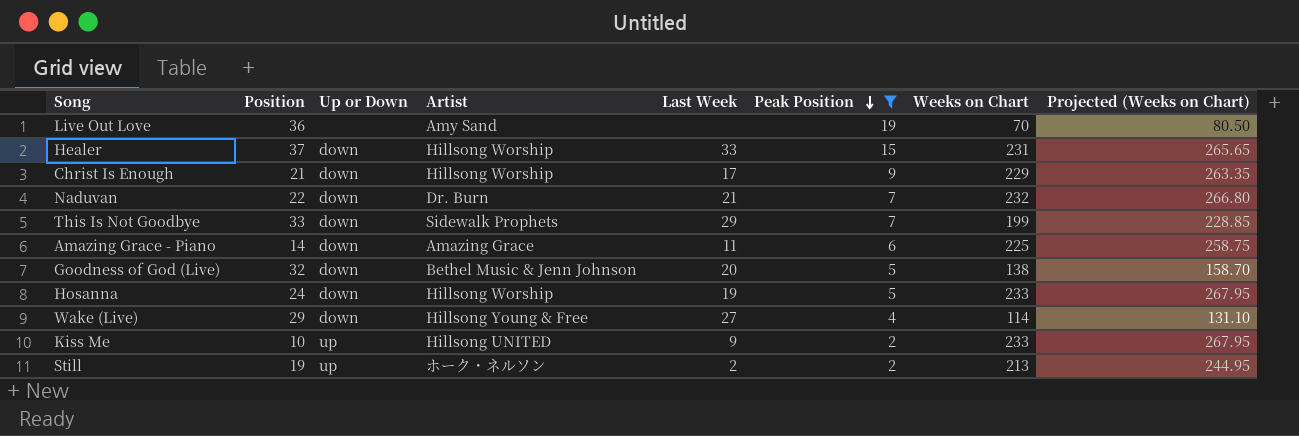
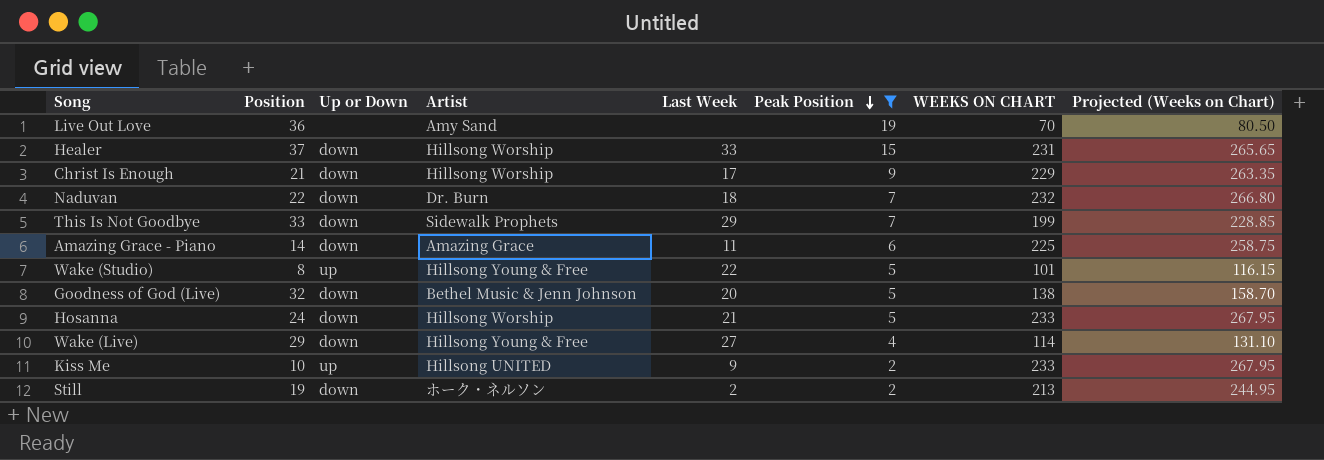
column name: Weeks on Chart -> WEEKS ON CHART
Naduvan | Last Week: 21 -> 18
row Wake (Studio): none -> 8 | up | Hillsong Young & Free | 22 | 5 | 101 | 116.15
Hosanna | Last Week: 19 -> 21
Still | Up or Down: up -> down

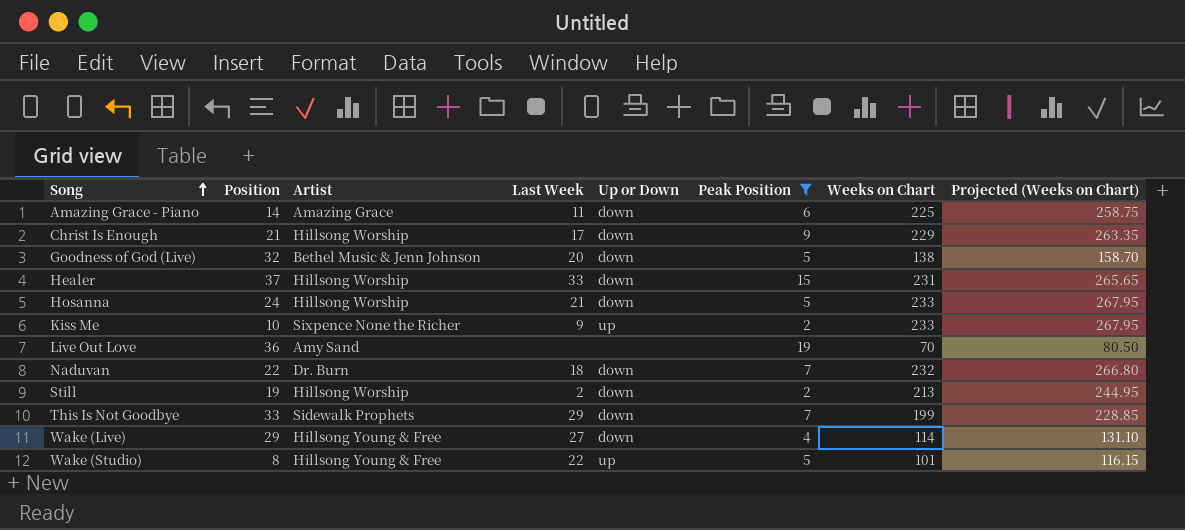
row order: Peak Position descending -> Song ascending
column Up or Down | position: 3 -> 5
column name: WEEKS ON CHART -> Weeks on Chart
Kiss Me | Artist: Hillsong UNITED -> Sixpence None the Richer
Still | Artist: ホーク・ネルソン -> Hillsong Worship

